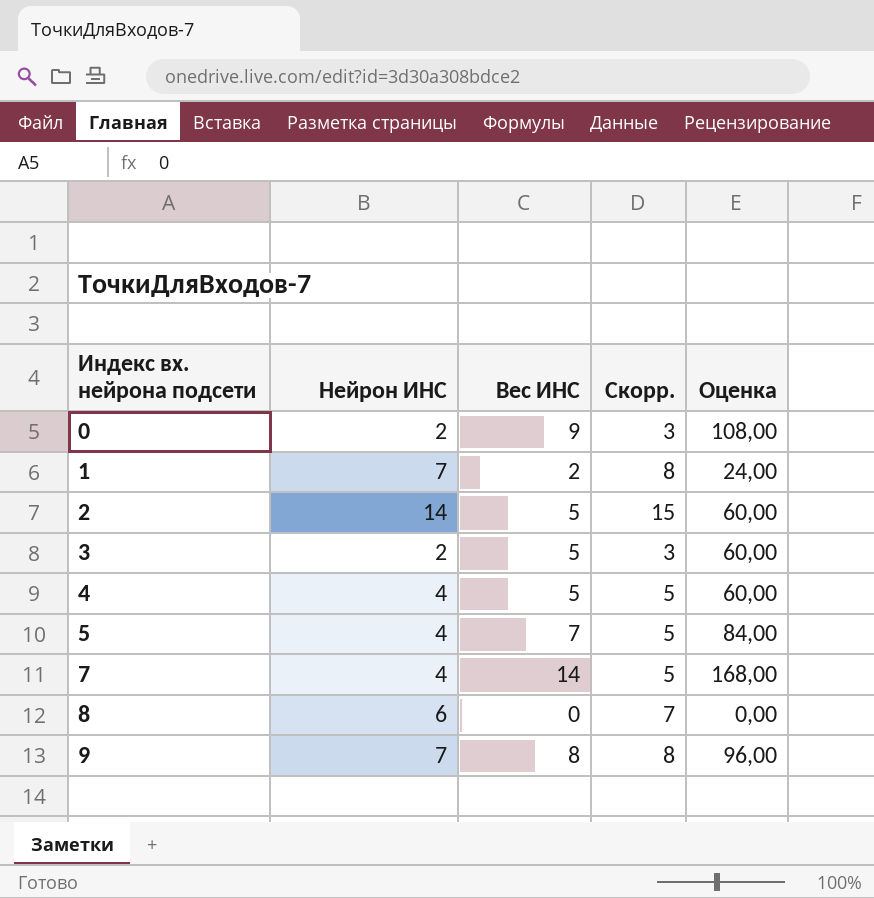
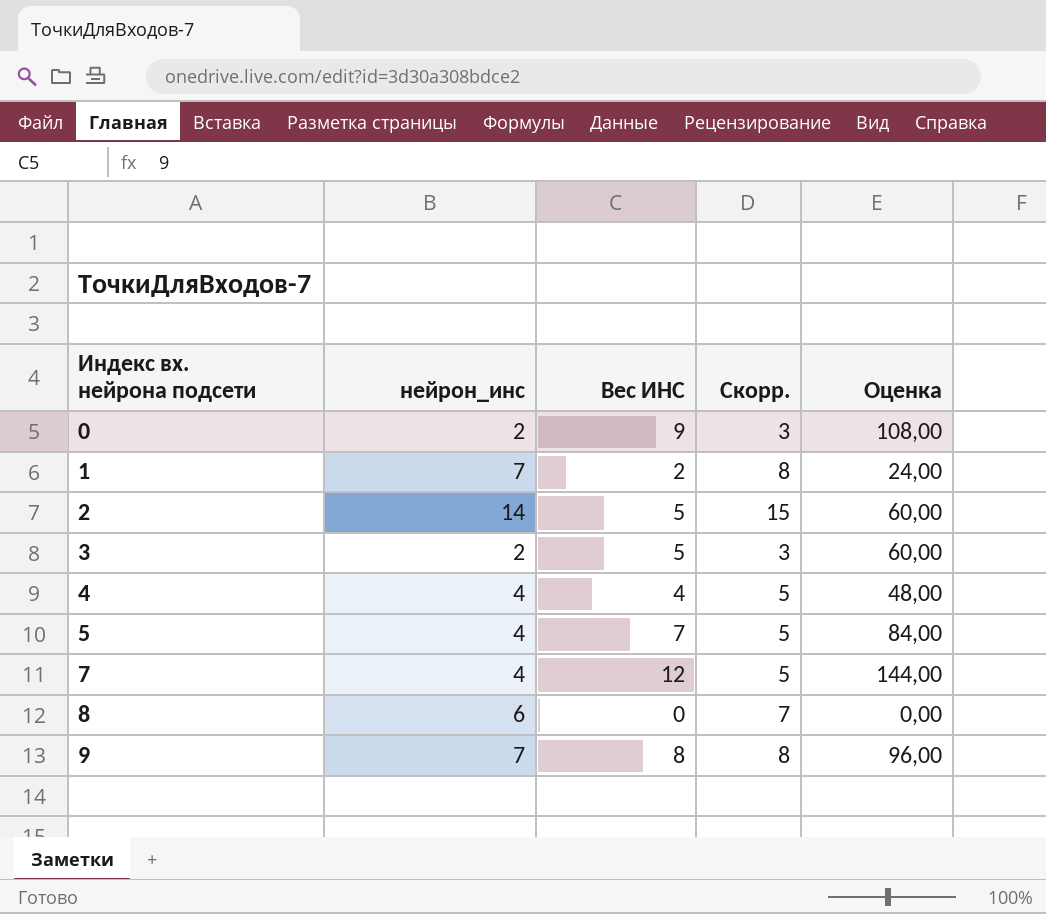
column name: Нейрон ИНС -> нейрон_инс
4 | Вес ИНС: 5 -> 4
4 | Оценка: 60,00 -> 48,00
7 | Вес ИНС: 14 -> 12
7 | Оценка: 168,00 -> 144,00

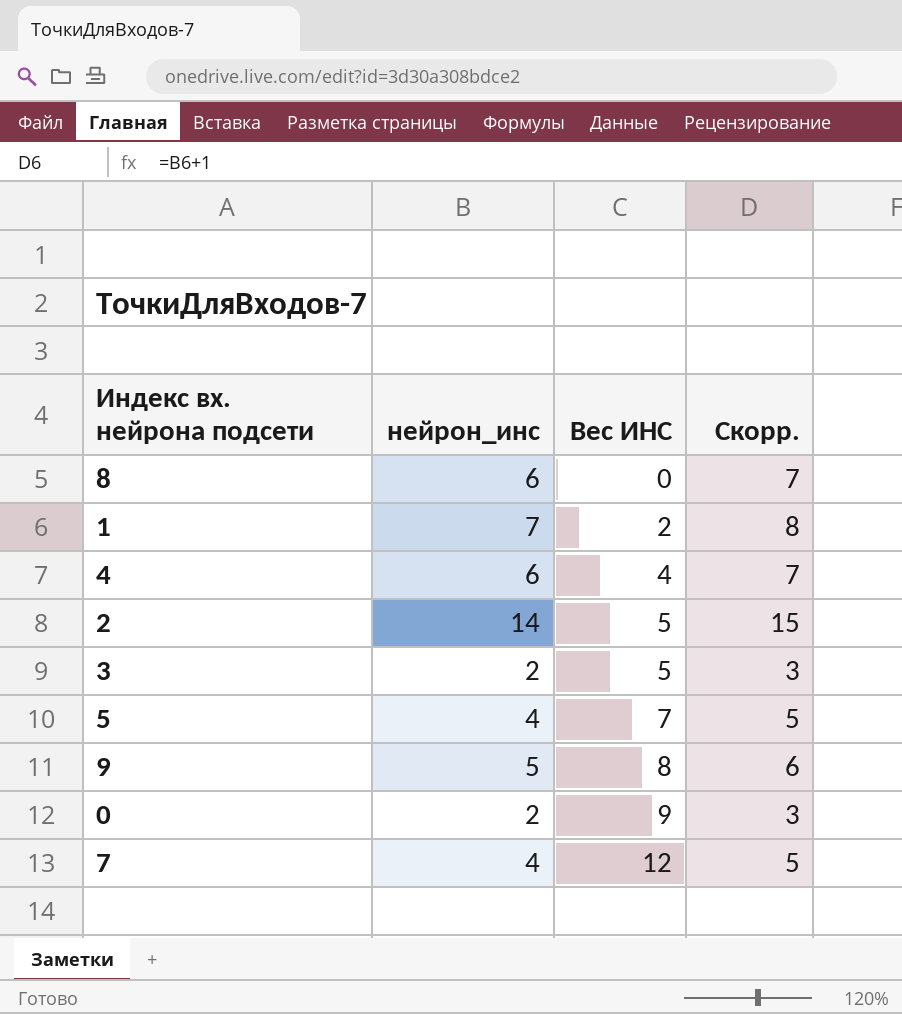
row order: Индекс вх. нейрона подсети ascending -> Вес ИНС ascending
column Оценка | formula: [Вес ИНС] * 12 -> none
4 | нейрон_инс: 4 -> 6
4 | Скорр.: 5 -> 7
9 | нейрон_инс: 7 -> 5
9 | Скорр.: 8 -> 6

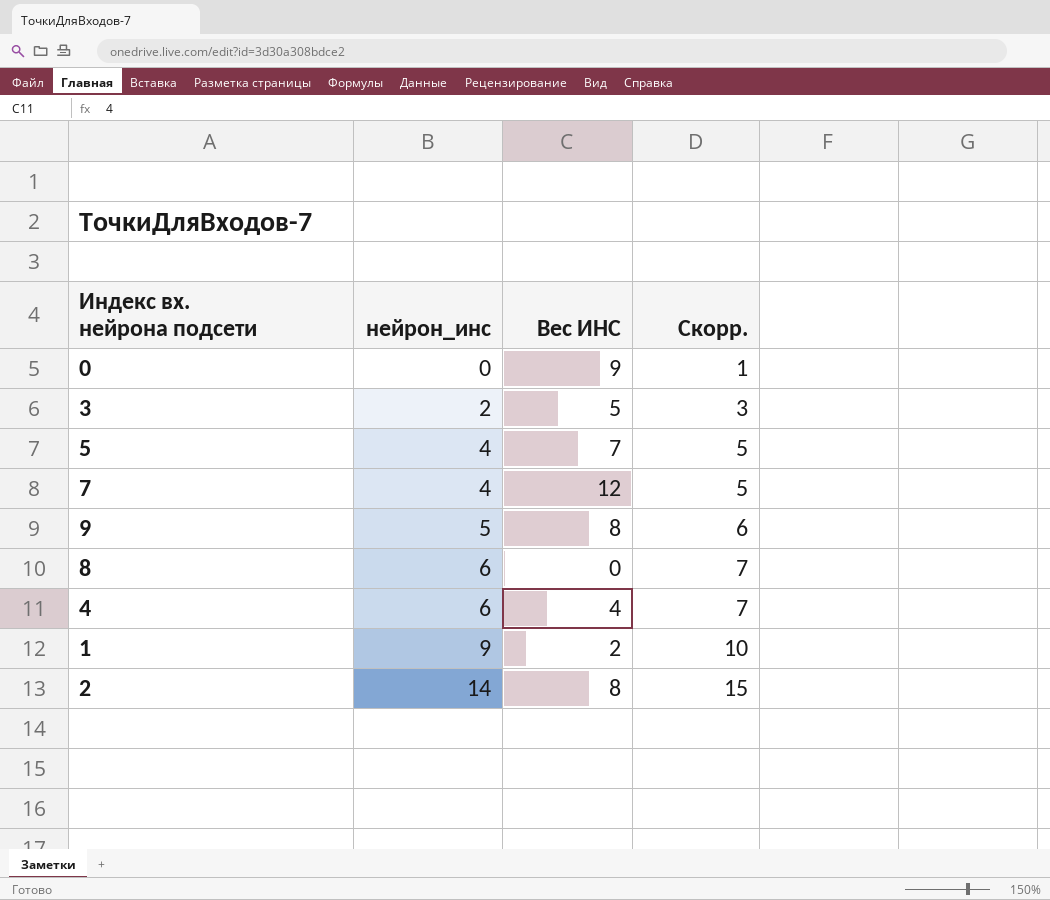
row order: Вес ИНС ascending -> нейрон_инс ascending
0 | нейрон_инс: 2 -> 0
0 | Скорр.: 3 -> 1
1 | нейрон_инс: 7 -> 9
1 | Скорр.: 8 -> 10
2 | Вес ИНС: 5 -> 8

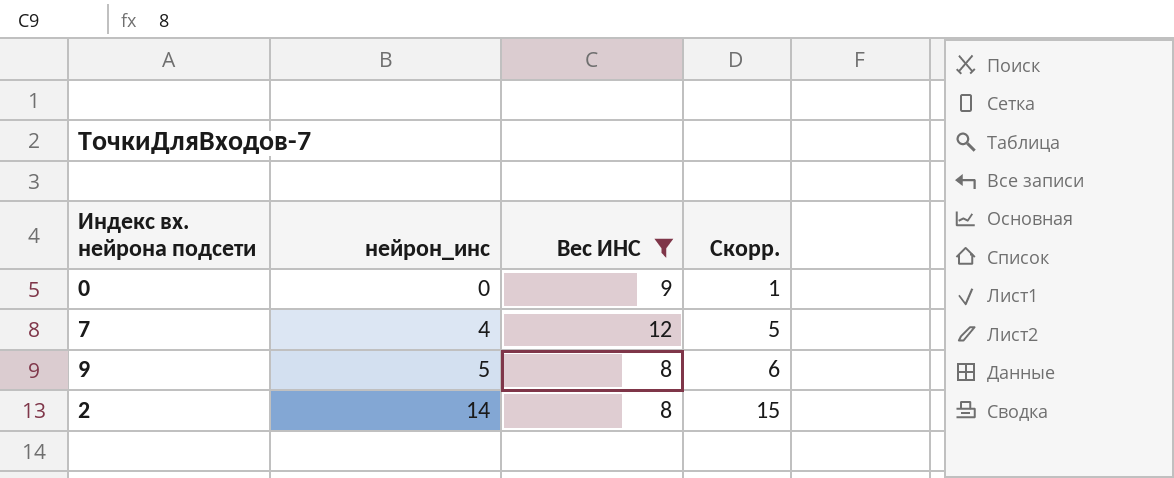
filter: none -> Вес ИНС >= 8

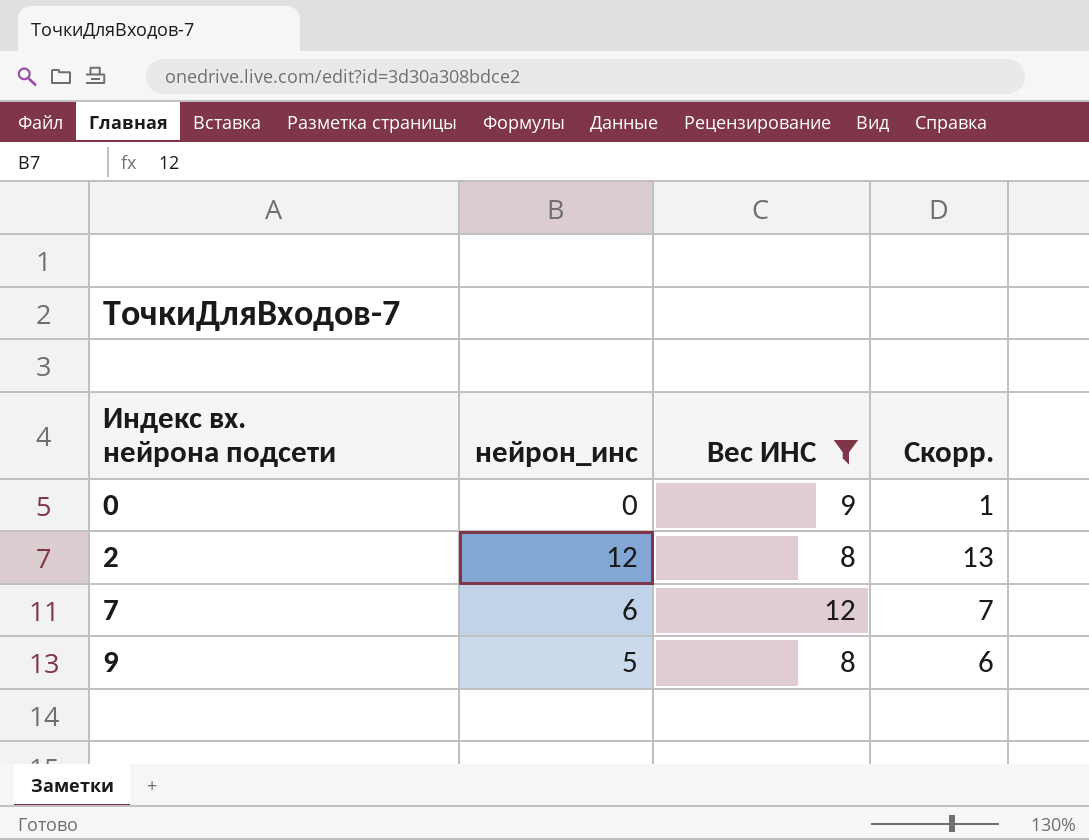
row order: нейрон_инс ascending -> Индекс вх. нейрона подсети ascending
2 | нейрон_инс: 14 -> 12
2 | Скорр.: 15 -> 13
7 | нейрон_инс: 4 -> 6
7 | Скорр.: 5 -> 7

